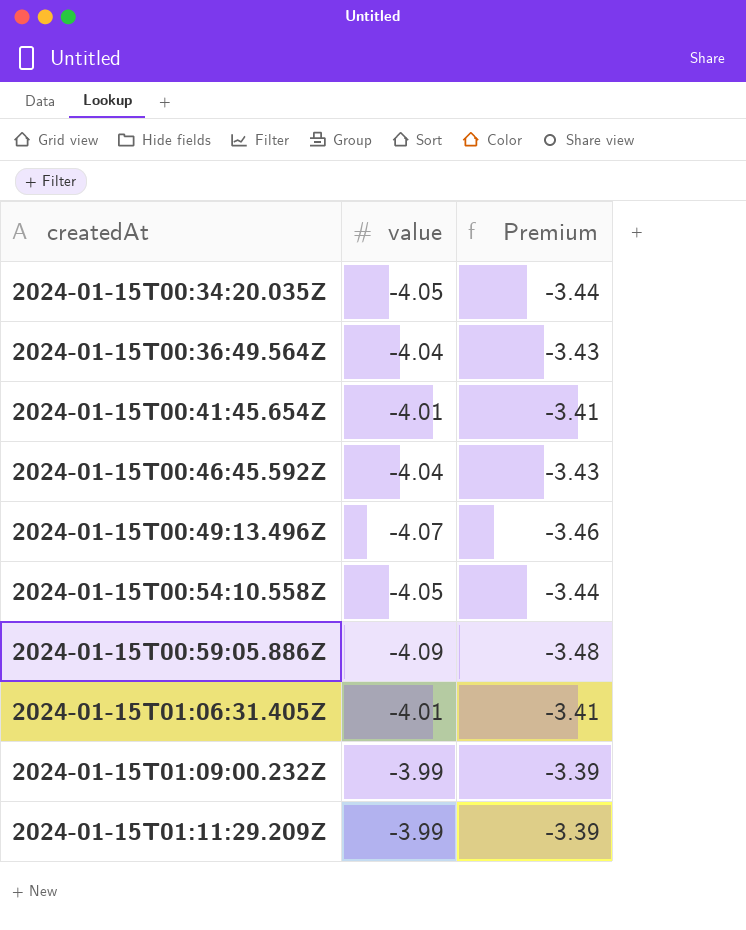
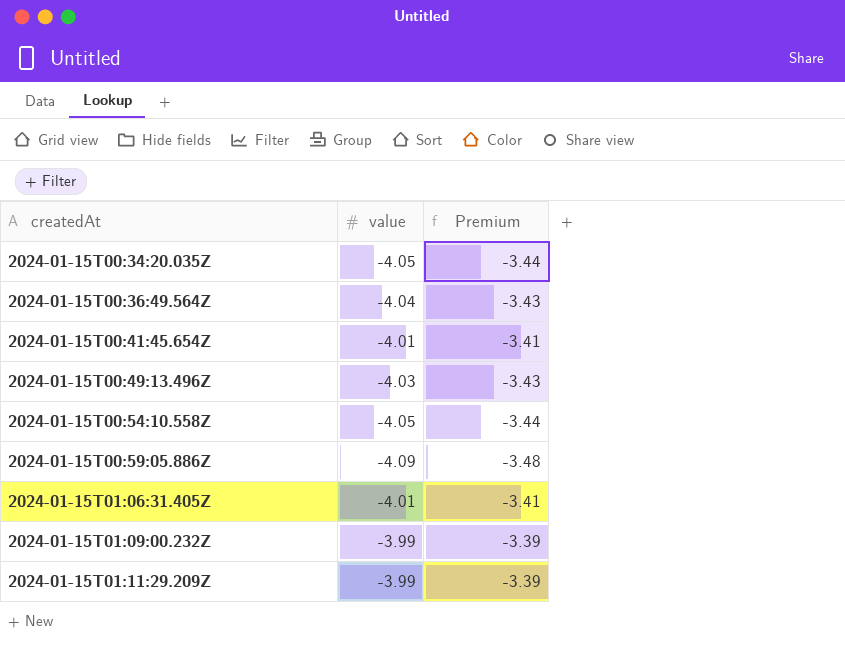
row 2024-01-15T00:46:45.592Z: -4.04 | -3.43 -> none
2024-01-15T00:49:13.496Z | value: -4.07 -> -4.03
2024-01-15T00:49:13.496Z | Premium: -3.46 -> -3.43

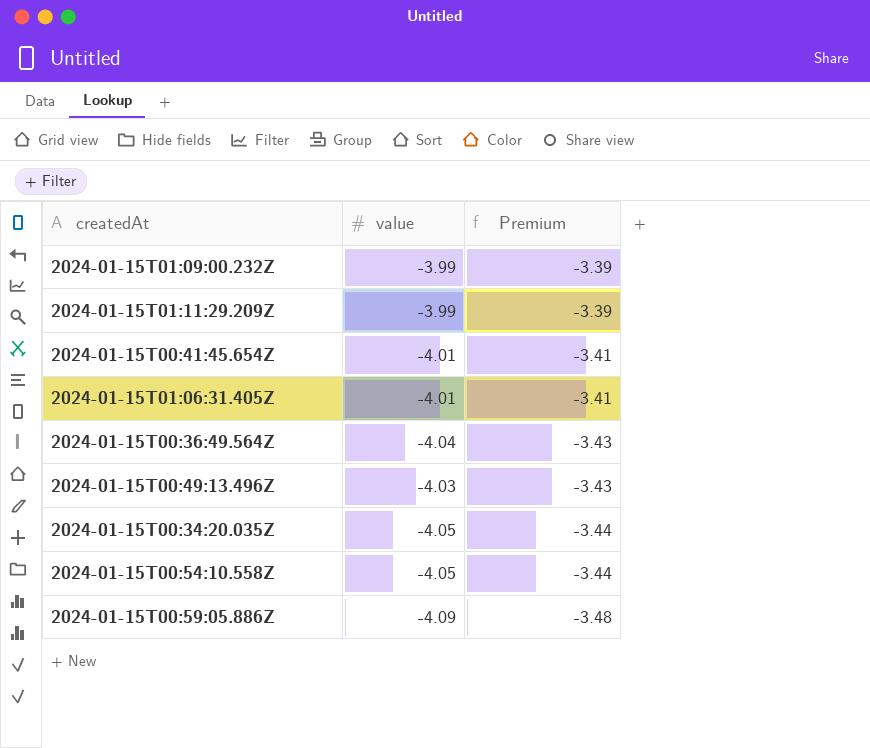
row order: createdAt ascending -> Premium descending

